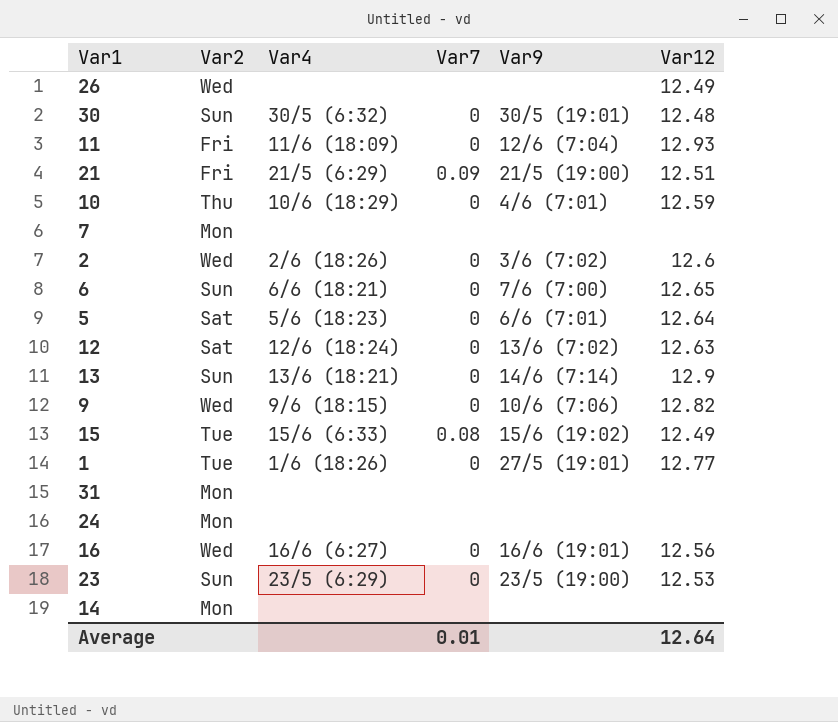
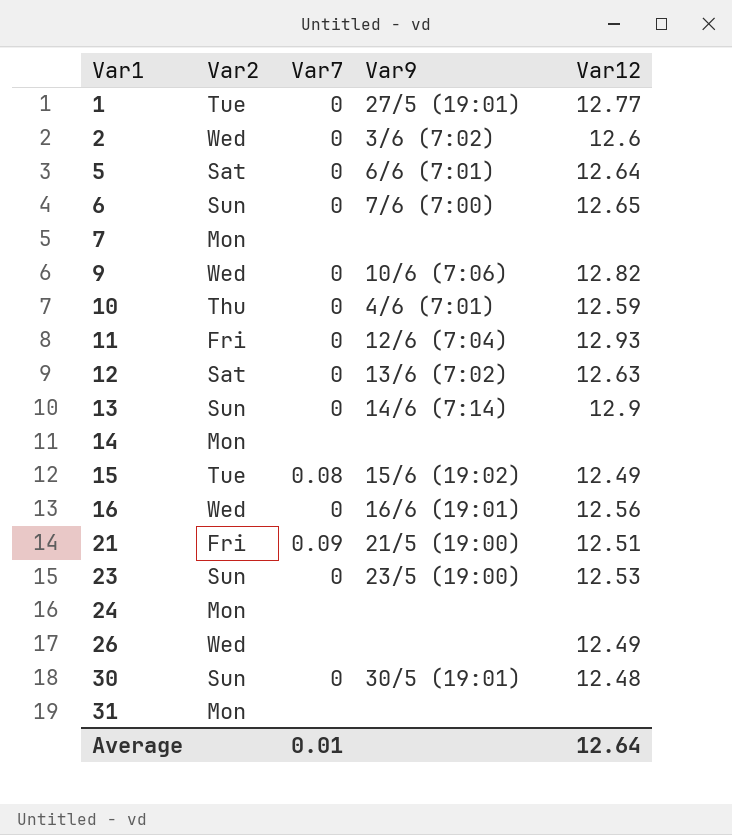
row order: none -> Var1 ascending
column Var4 | position: 3 -> none

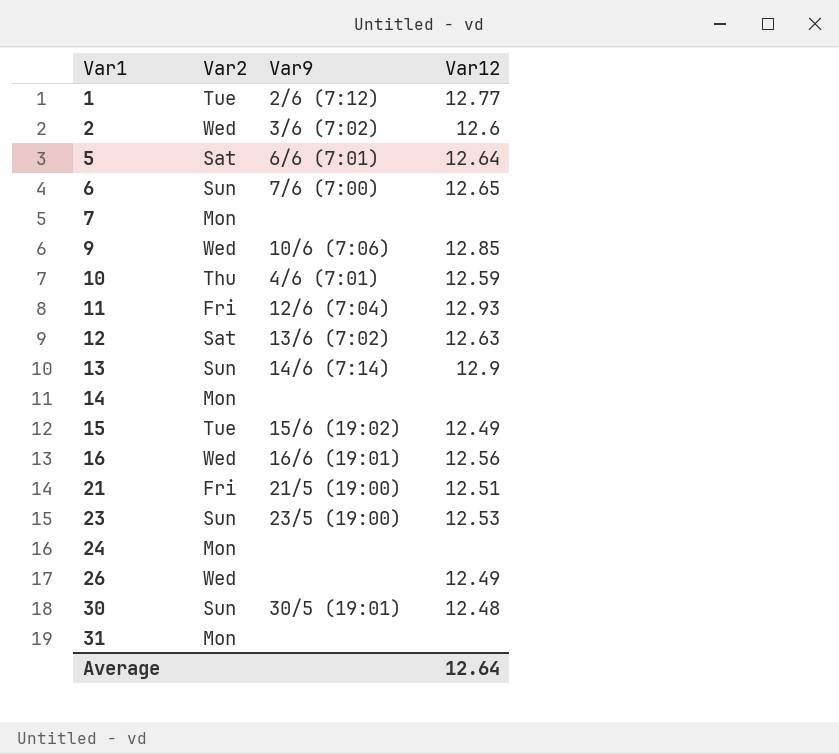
column Var7 | position: 3 -> none
1 | Var9: 27/5 (19:01) -> 2/6 (7:12)
9 | Var12: 12.82 -> 12.85

